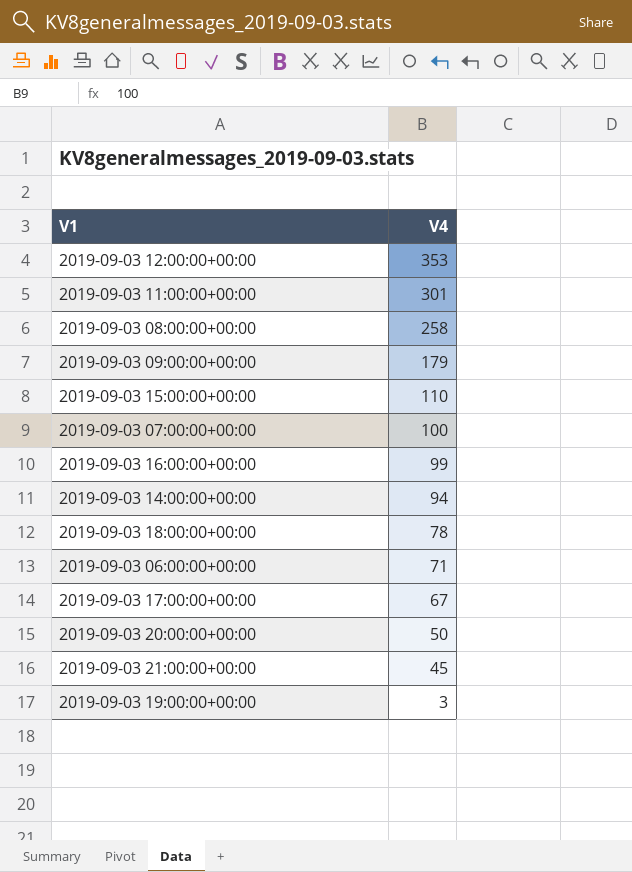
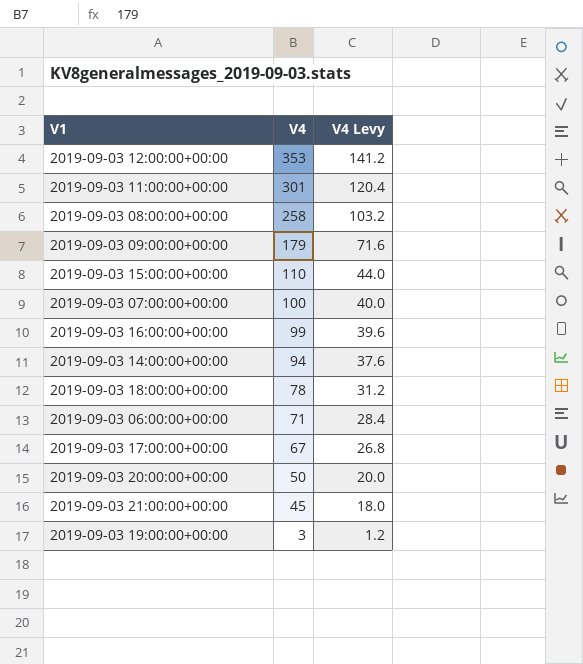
column V4 Levy | formula: none -> [V4] * 0.4

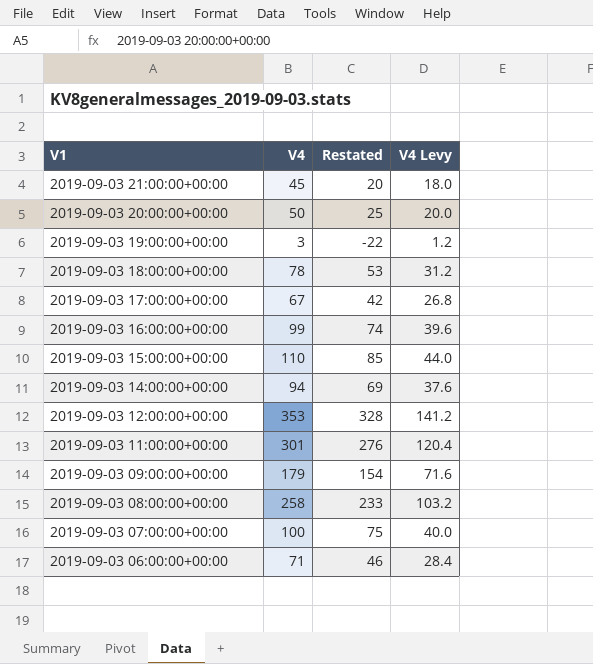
row order: V4 descending -> V1 descending
column Restated | formula: none -> [V4] - 25

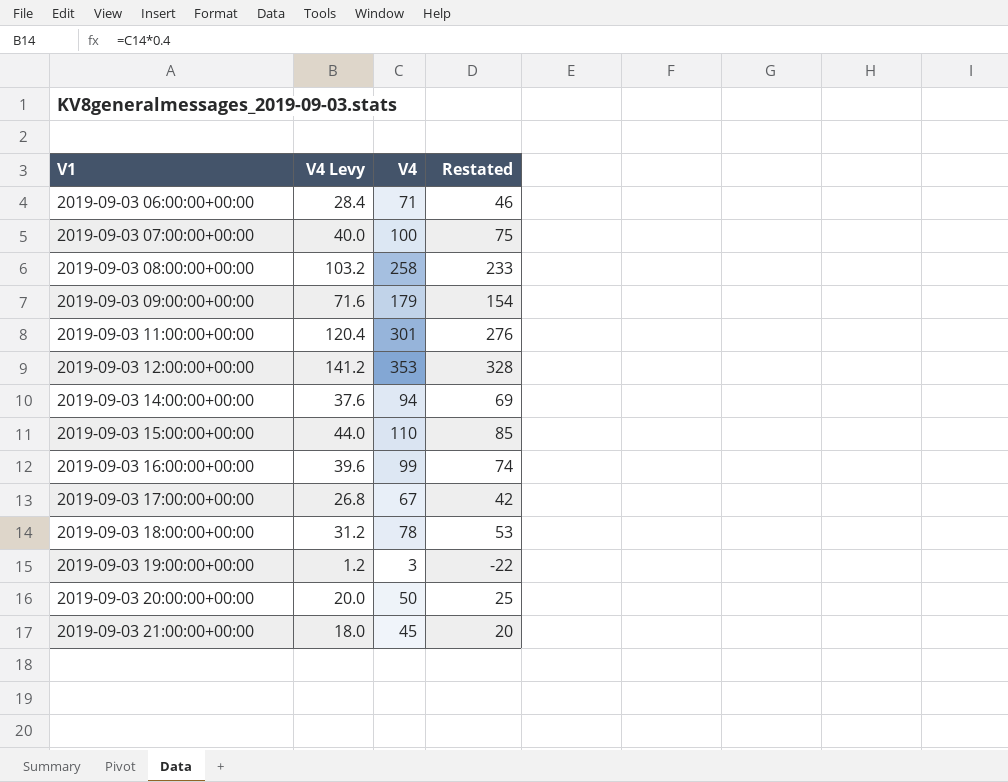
row order: V1 descending -> V1 ascending
column V4 Levy | position: 4 -> 2

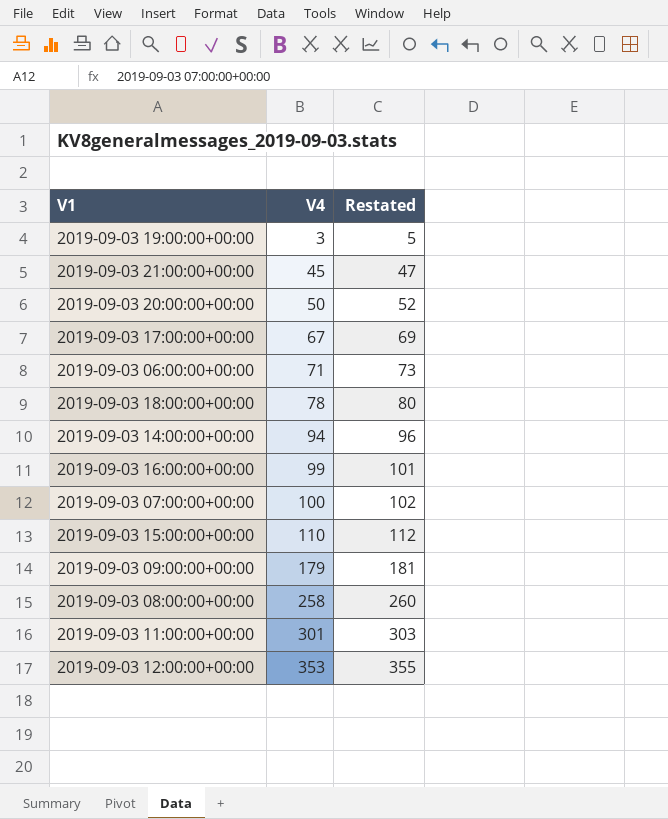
row order: V1 ascending -> V4 ascending
column V4 Levy | formula: [V4] * 0.4 -> none
column Restated | formula: [V4] - 25 -> [V4] + 2

